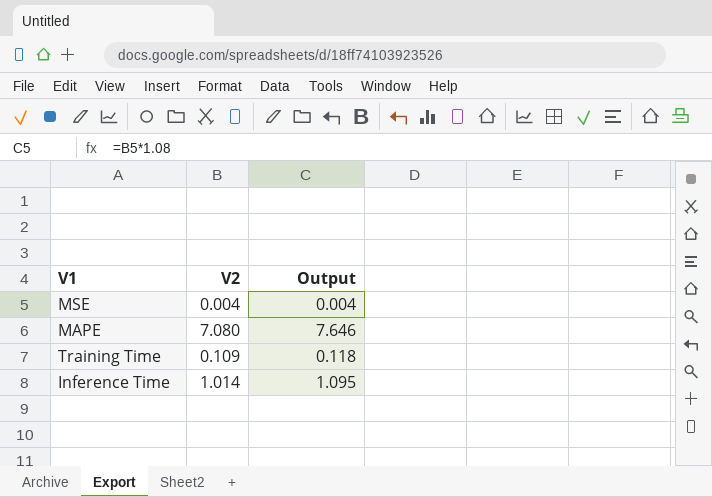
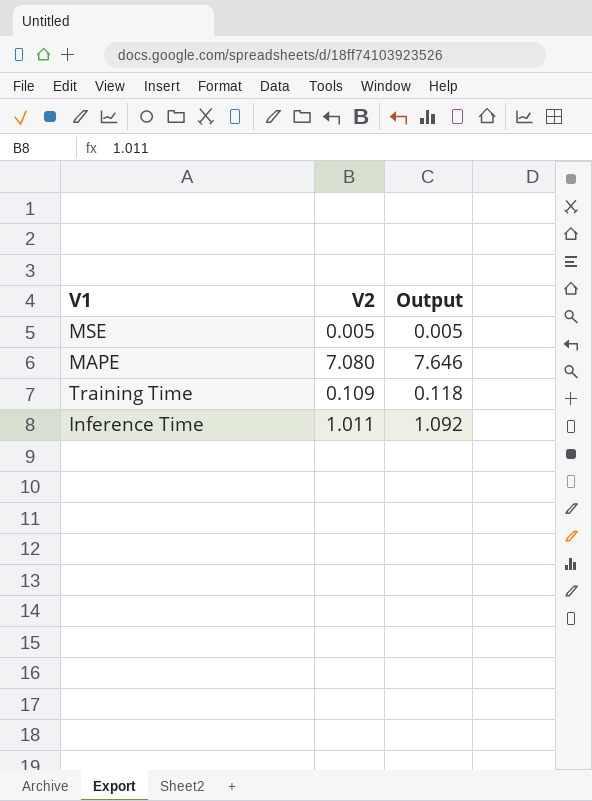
MSE | V2: 0.004 -> 0.005
MSE | Output: 0.004 -> 0.005
Inference Time | V2: 1.014 -> 1.011
Inference Time | Output: 1.095 -> 1.092

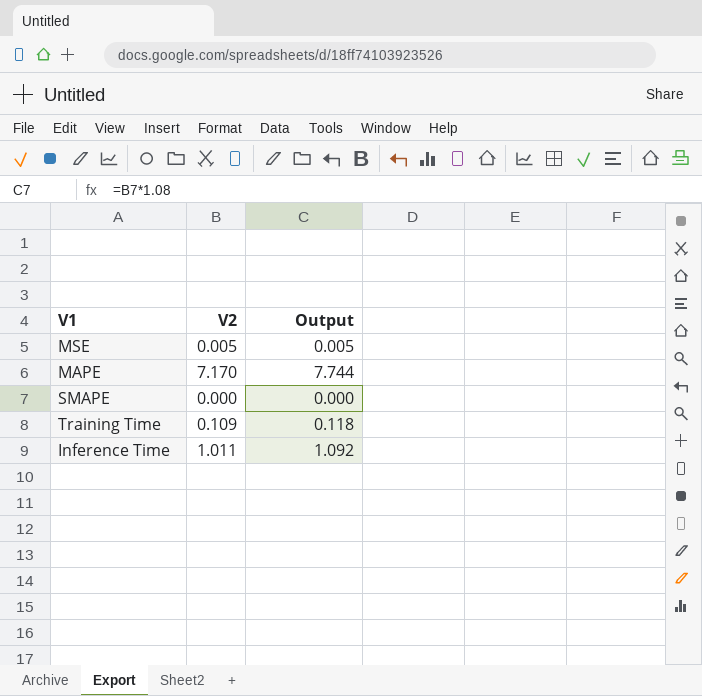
MAPE | V2: 7.080 -> 7.170
MAPE | Output: 7.646 -> 7.744
row SMAPE: none -> 0.000 | 0.000

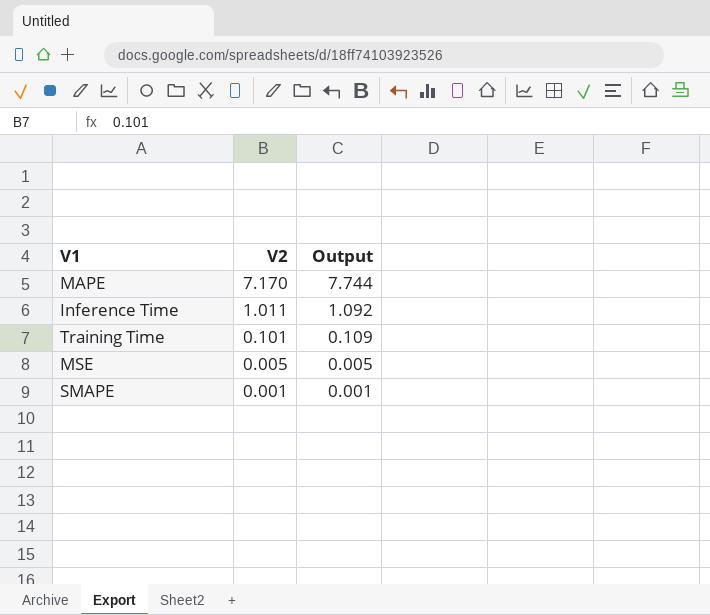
row order: none -> V2 descending
Training Time | V2: 0.109 -> 0.101
Training Time | Output: 0.118 -> 0.109
SMAPE | V2: 0.000 -> 0.001
SMAPE | Output: 0.000 -> 0.001

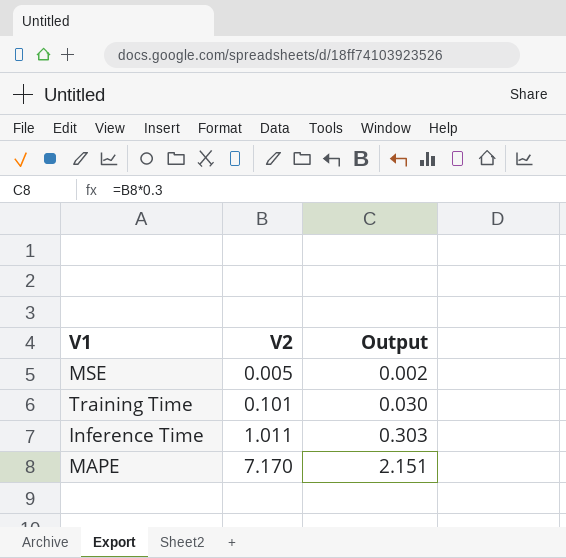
row order: V2 descending -> V2 ascending
column Output | formula: [V2] * 1.08 -> [V2] * 0.3
row SMAPE: 0.001 | 0.001 -> none

